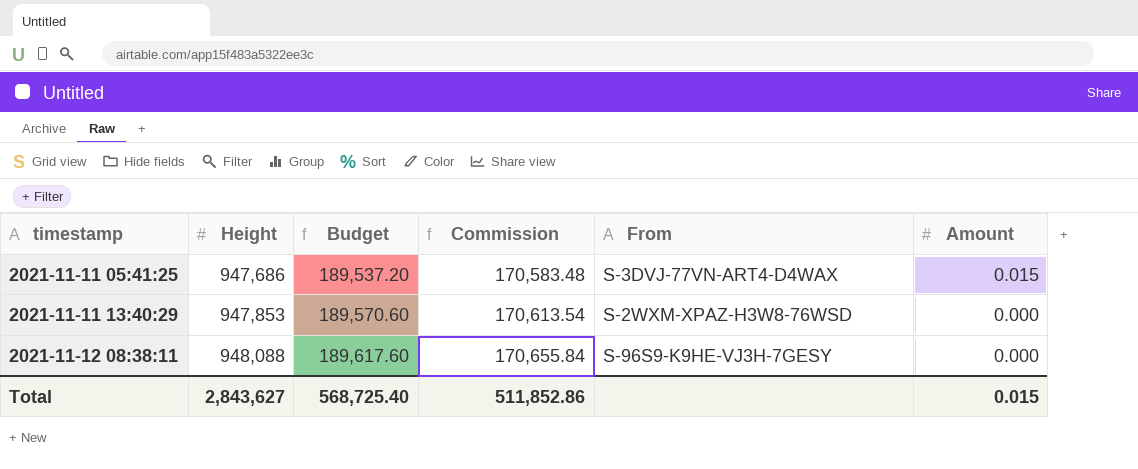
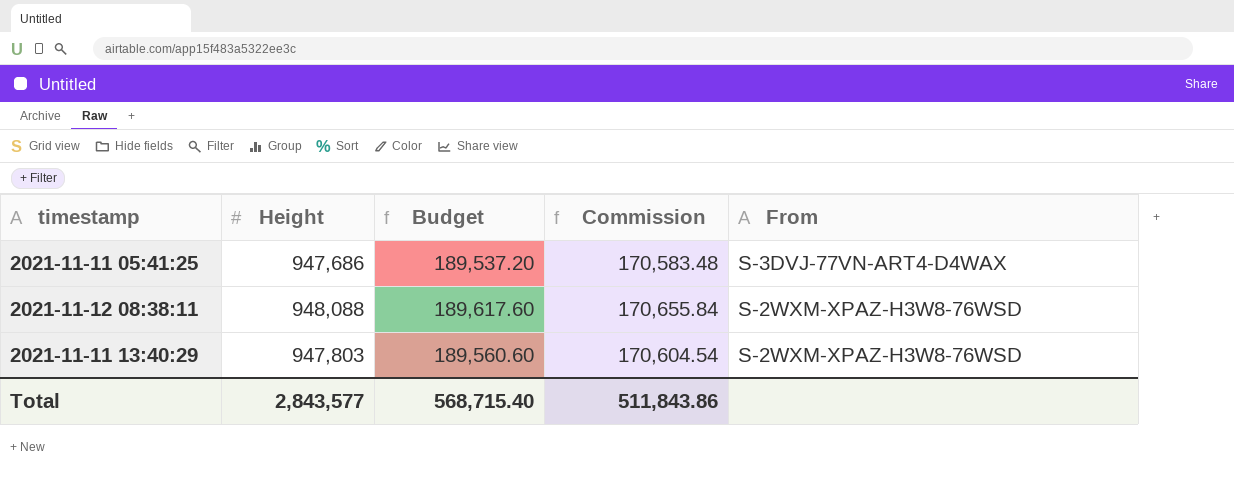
row order: timestamp ascending -> From descending
column Amount | position: 6 -> none
2021-11-12 08:38:11 | From: S-96S9-K9HE-VJ3H-7GESY -> S-2WXM-XPAZ-H3W8-76WSD
2021-11-11 13:40:29 | Height: 947,853 -> 947,803
2021-11-11 13:40:29 | Budget: 189,570.60 -> 189,560.60
2021-11-11 13:40:29 | Commission: 170,613.54 -> 170,604.54
Total | Height: 2,843,627 -> 2,843,577
Total | Budget: 568,725.40 -> 568,715.40
Total | Commission: 511,852.86 -> 511,843.86

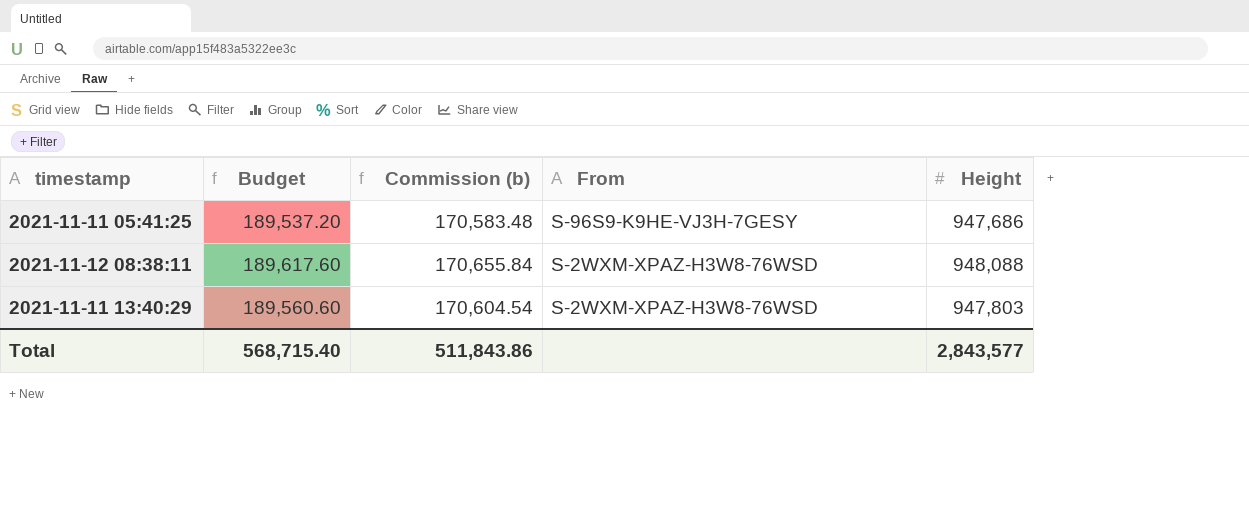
column name: Commission -> Commission (b)
column Height | position: 2 -> 5
2021-11-11 05:41:25 | From: S-3DVJ-77VN-ART4-D4WAX -> S-96S9-K9HE-VJ3H-7GESY

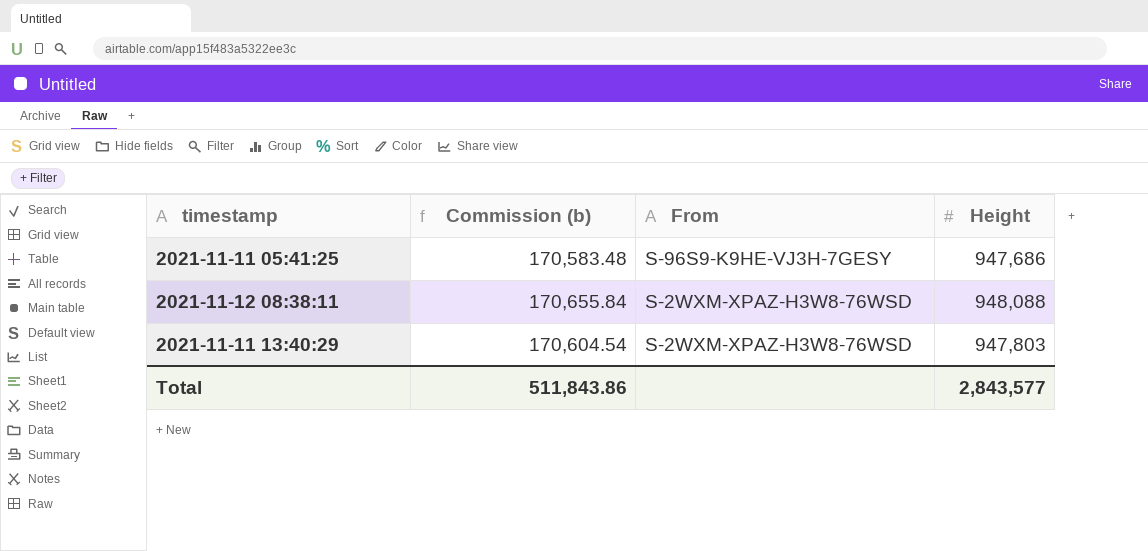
column Budget | formula: [Height] * 0.2 -> none

